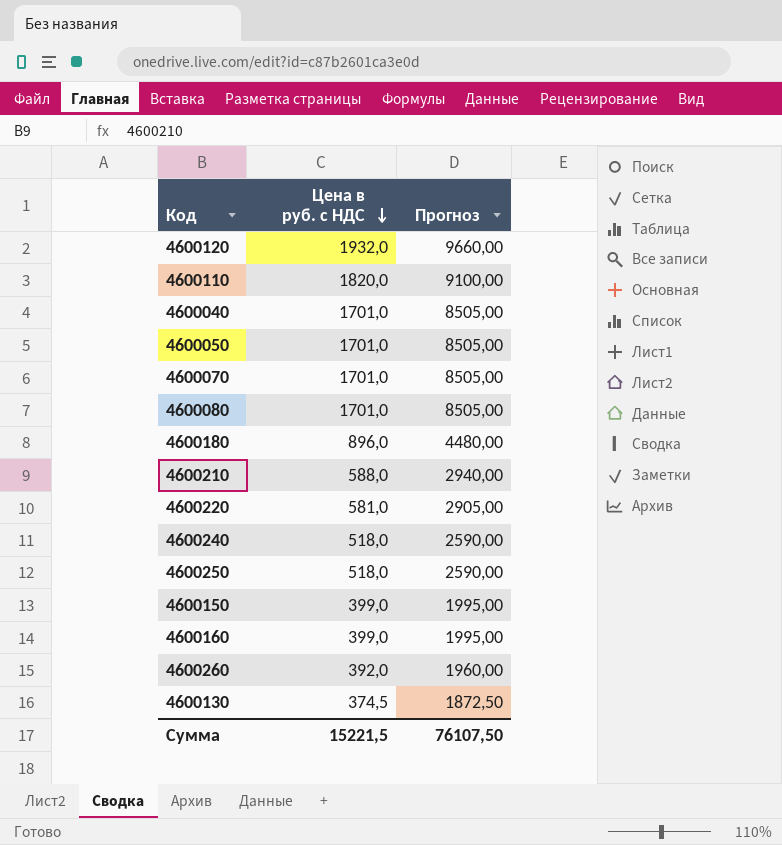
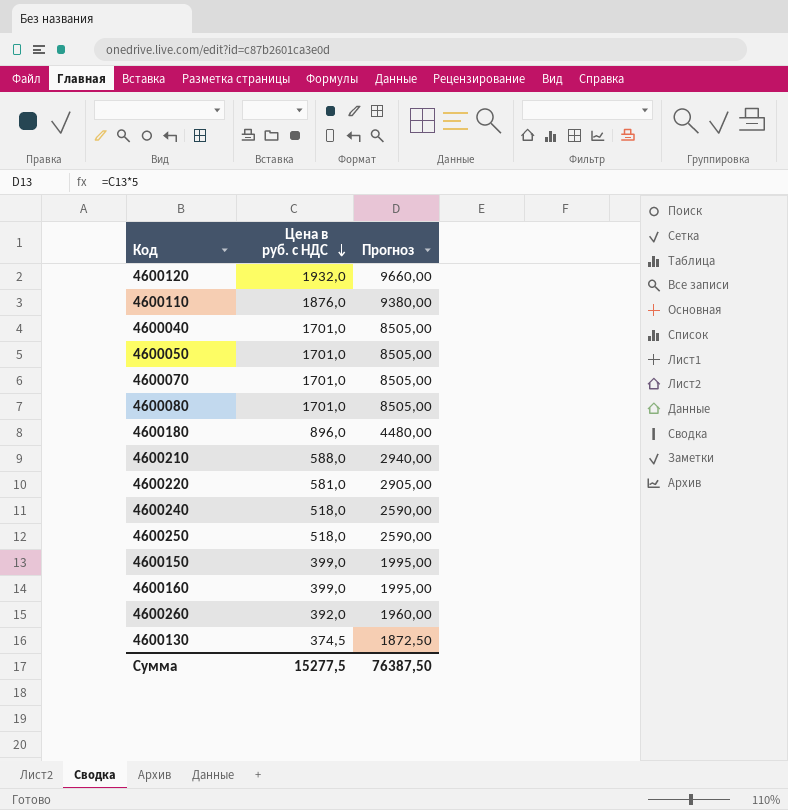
4600110 | Цена в руб. с НДС: 1820,0 -> 1876,0
4600110 | Прогноз: 9100,00 -> 9380,00
Сумма | Цена в руб. с НДС: 15221,5 -> 15277,5
Сумма | Прогноз: 76107,50 -> 76387,50

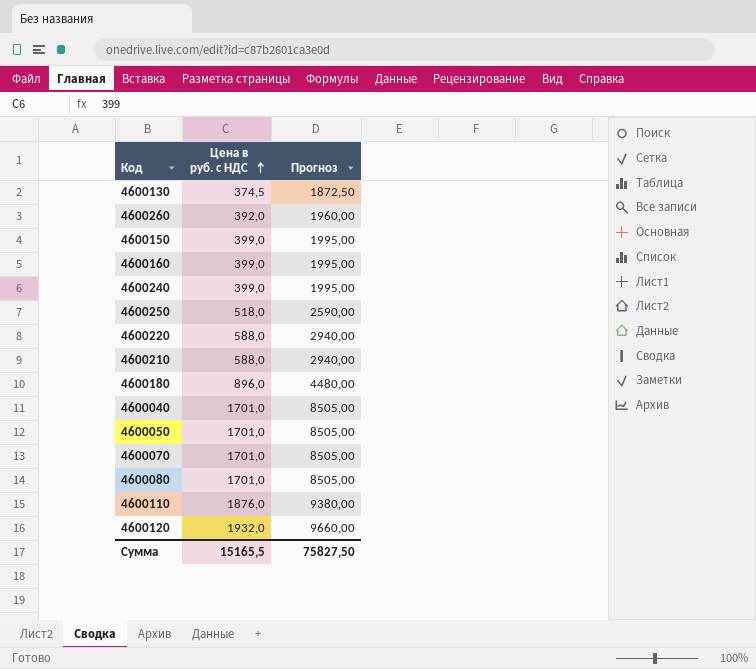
row order: Цена в руб. с НДС descending -> Цена в руб. с НДС ascending
4600240 | Цена в руб. с НДС: 518,0 -> 399,0
4600240 | Прогноз: 2590,00 -> 1995,00
4600220 | Цена в руб. с НДС: 581,0 -> 588,0
4600220 | Прогноз: 2905,00 -> 2940,00
Сумма | Цена в руб. с НДС: 15277,5 -> 15165,5
Сумма | Прогноз: 76387,50 -> 75827,50

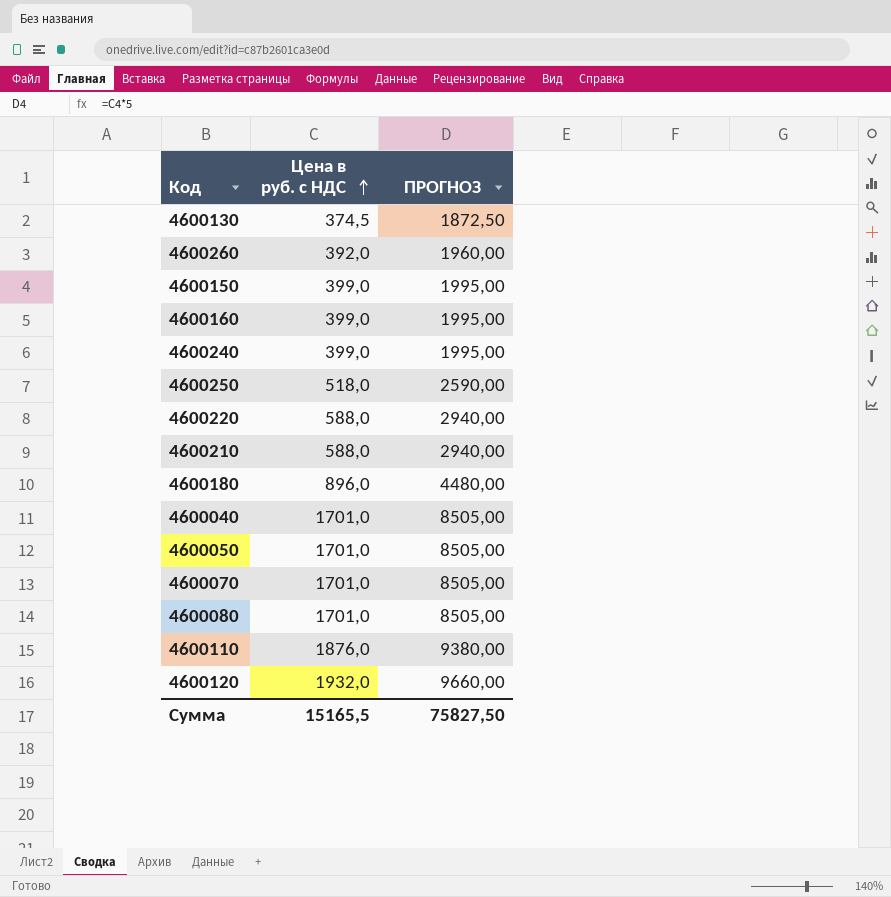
column name: Прогноз -> ПРОГНОЗ

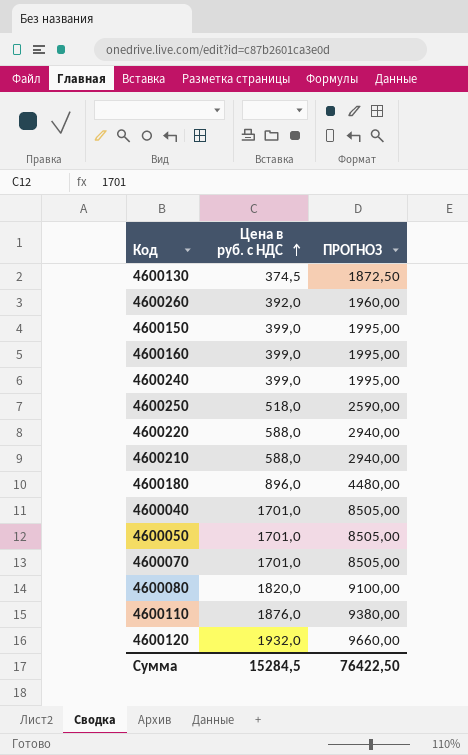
4600080 | Цена в руб. с НДС: 1701,0 -> 1820,0
4600080 | ПРОГНОЗ: 8505,00 -> 9100,00
Сумма | Цена в руб. с НДС: 15165,5 -> 15284,5
Сумма | ПРОГНОЗ: 75827,50 -> 76422,50

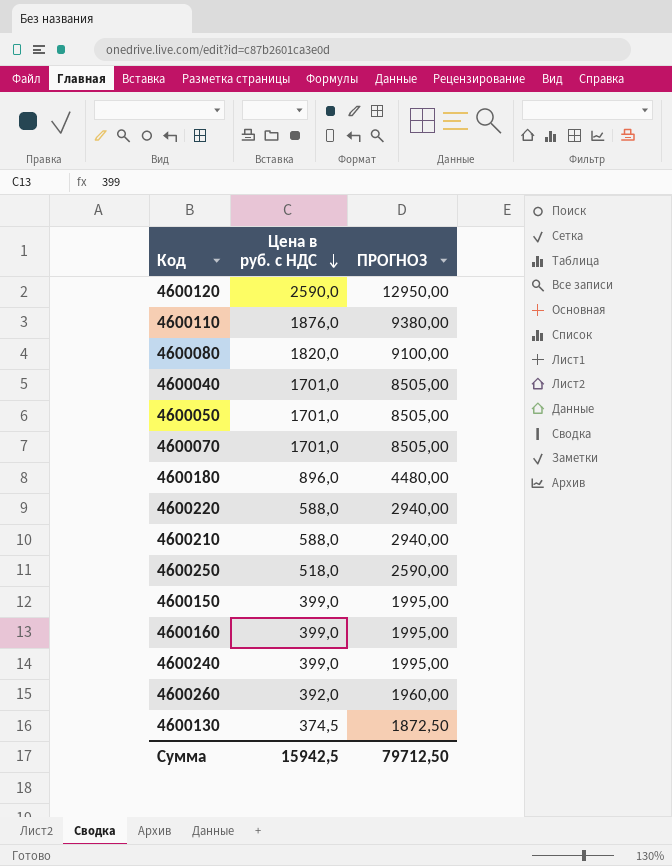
row order: Цена в руб. с НДС ascending -> Цена в руб. с НДС descending
4600120 | Цена в руб. с НДС: 1932,0 -> 2590,0
4600120 | ПРОГНОЗ: 9660,00 -> 12950,00
Сумма | Цена в руб. с НДС: 15284,5 -> 15942,5
Сумма | ПРОГНОЗ: 76422,50 -> 79712,50

